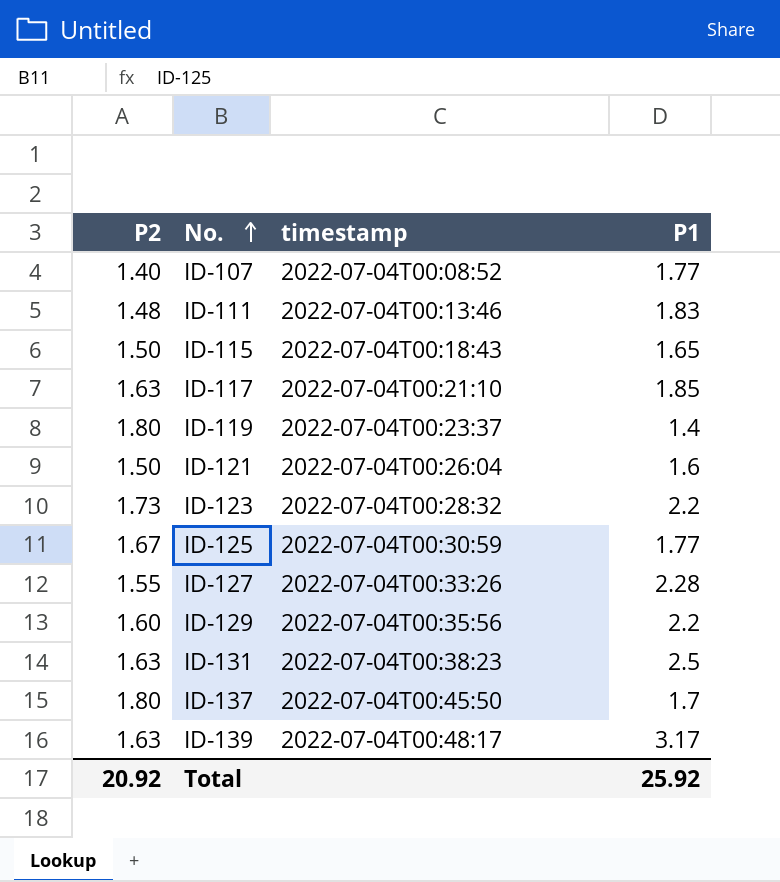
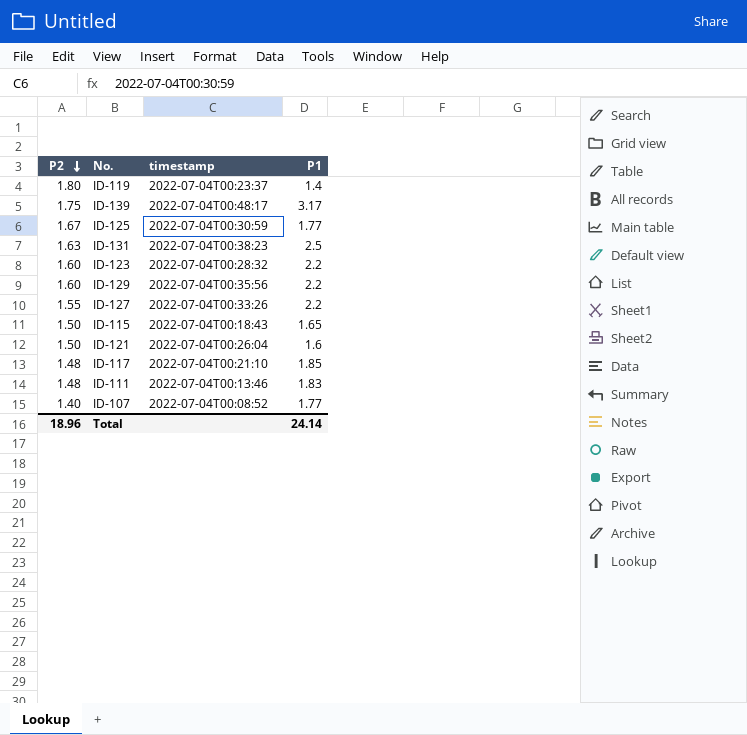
row order: No. ascending -> P2 descending
row ID-137: 1.80 | 2022-07-04T00:45:50 | 1.7 -> none
ID-139 | P2: 1.63 -> 1.75
ID-123 | P2: 1.73 -> 1.60
ID-127 | P1: 2.28 -> 2.2
ID-117 | P2: 1.63 -> 1.48
Total | P2: 20.92 -> 18.96
Total | P1: 25.92 -> 24.14

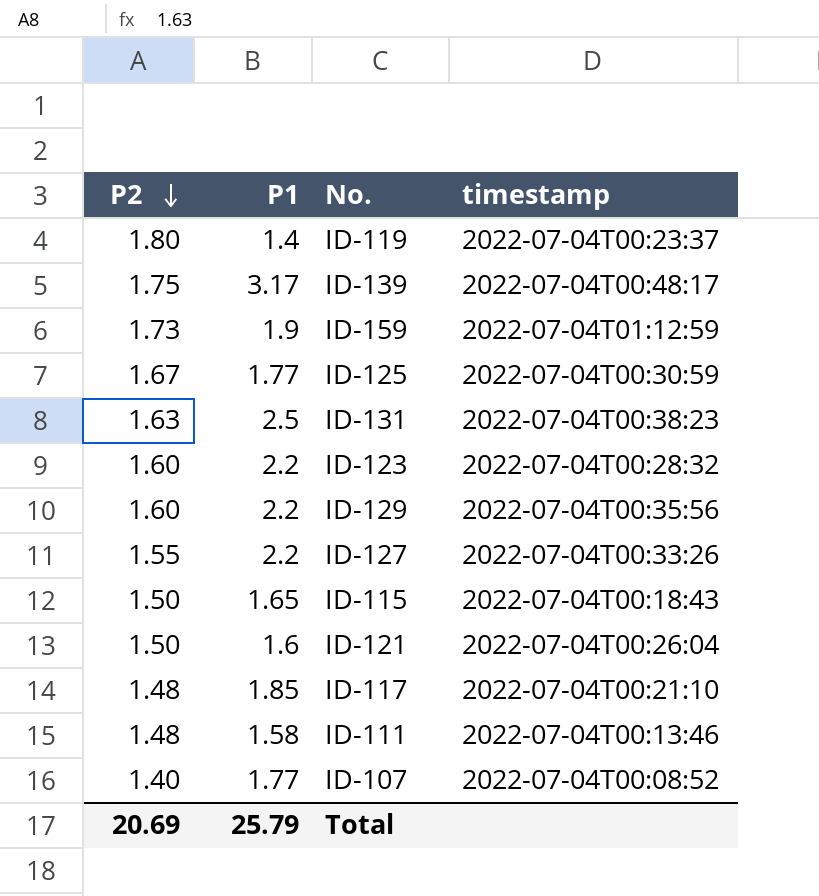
column P1 | position: 4 -> 2
row ID-159: none -> 1.73 | 1.9 | 2022-07-04T01:12:59
ID-111 | P1: 1.83 -> 1.58
Total | P2: 18.96 -> 20.69
Total | P1: 24.14 -> 25.79

